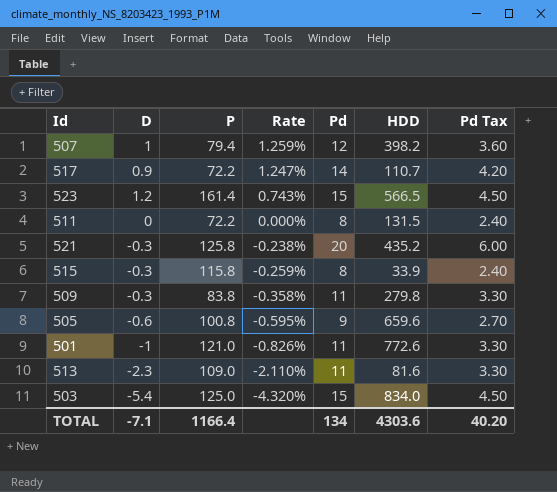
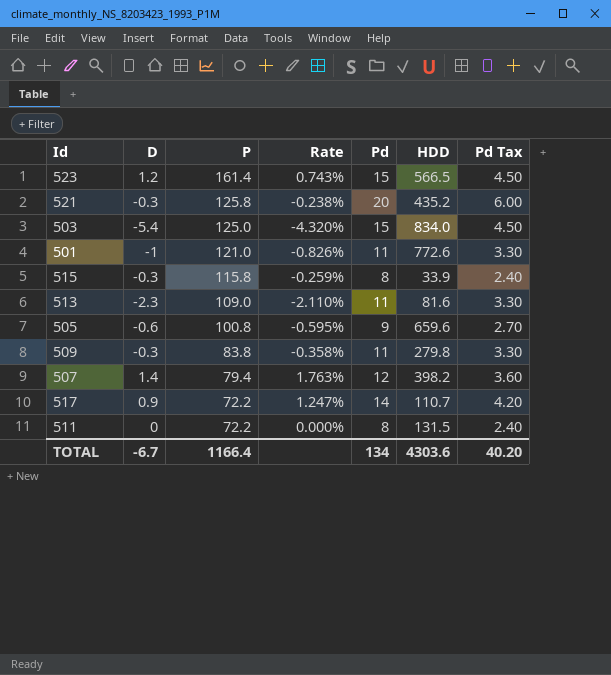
row order: Rate descending -> P descending
507 | D: 1 -> 1.4
507 | Rate: 1.259% -> 1.763%
TOTAL | D: -7.1 -> -6.7

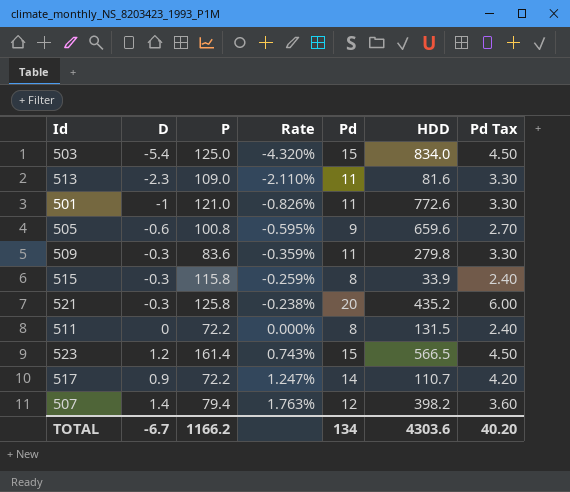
row order: P descending -> Rate ascending
509 | P: 83.8 -> 83.6
509 | Rate: -0.358% -> -0.359%
TOTAL | P: 1166.4 -> 1166.2

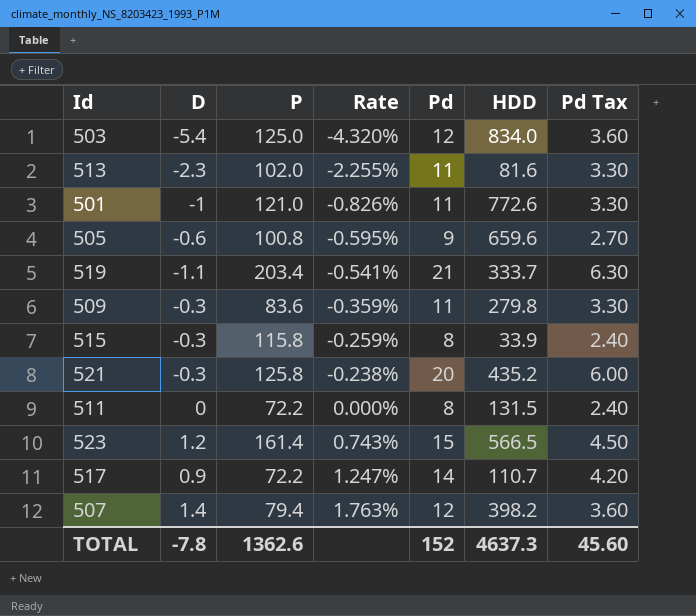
503 | Pd: 15 -> 12
503 | Pd Tax: 4.50 -> 3.60
513 | P: 109.0 -> 102.0
513 | Rate: -2.110% -> -2.255%
row 519: none -> -1.1 | 203.4 | -0.541% | 21 | 333.7 | 6.30
TOTAL | D: -6.7 -> -7.8
TOTAL | P: 1166.2 -> 1362.6
TOTAL | Pd: 134 -> 152
TOTAL | HDD: 4303.6 -> 4637.3
TOTAL | Pd Tax: 40.20 -> 45.60

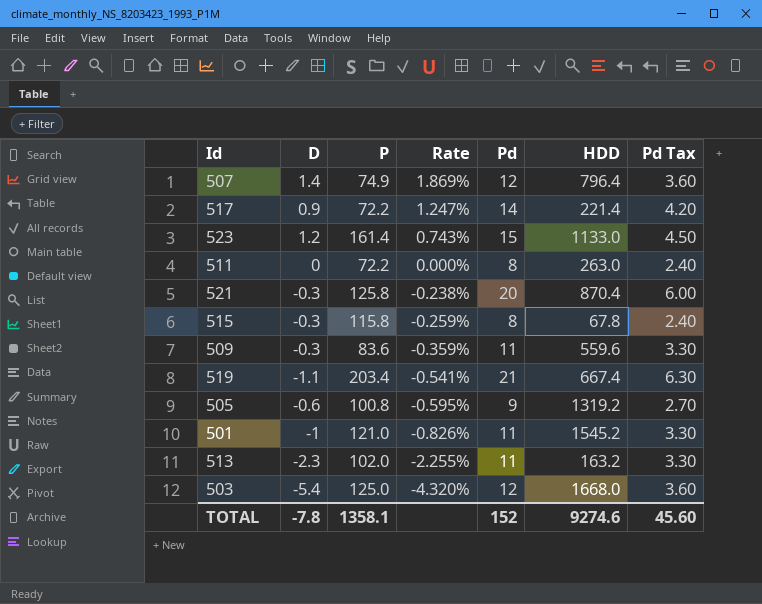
row order: Rate ascending -> Rate descending
507 | P: 79.4 -> 74.9
507 | Rate: 1.763% -> 1.869%
507 | HDD: 398.2 -> 796.4
517 | HDD: 110.7 -> 221.4
523 | HDD: 566.5 -> 1133.0
511 | HDD: 131.5 -> 263.0
521 | HDD: 435.2 -> 870.4
515 | HDD: 33.9 -> 67.8
509 | HDD: 279.8 -> 559.6
519 | HDD: 333.7 -> 667.4
505 | HDD: 659.6 -> 1319.2
501 | HDD: 772.6 -> 1545.2
513 | HDD: 81.6 -> 163.2
503 | HDD: 834.0 -> 1668.0
TOTAL | P: 1362.6 -> 1358.1
TOTAL | HDD: 4637.3 -> 9274.6

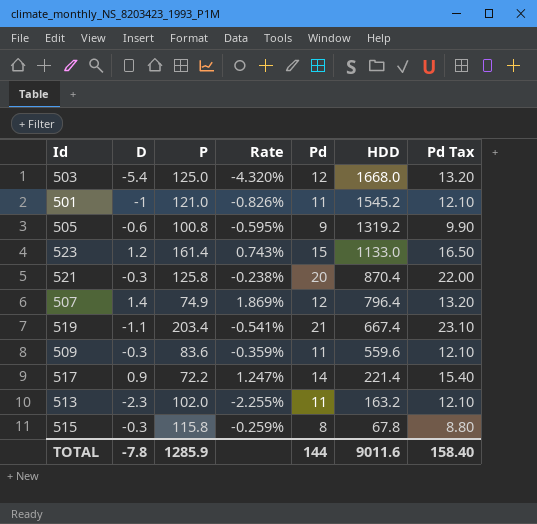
row order: Rate descending -> HDD descending
column Pd Tax | formula: [Pd] * 0.3 -> [Pd] * 1.1
row 511: 0 | 72.2 | 0.000% | 8 | 263.0 | 2.40 -> none
TOTAL | P: 1358.1 -> 1285.9
TOTAL | Pd: 152 -> 144
TOTAL | HDD: 9274.6 -> 9011.6
TOTAL | Pd Tax: 45.60 -> 158.40

